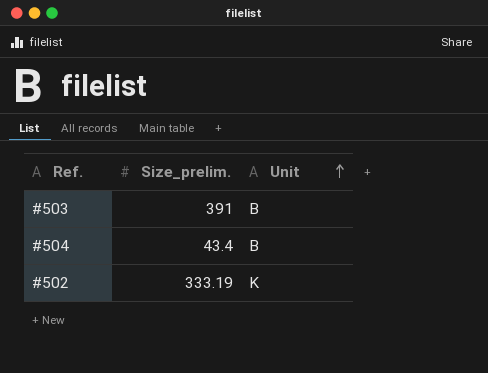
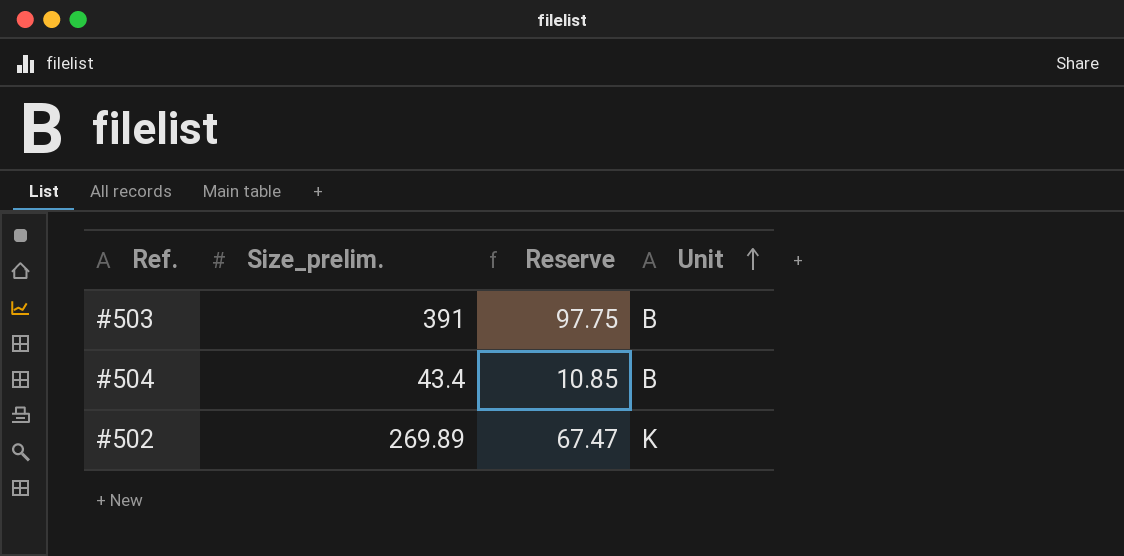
column Reserve | formula: none -> [Size_prelim.] * 0.25
#502 | Size_prelim.: 333.19 -> 269.89

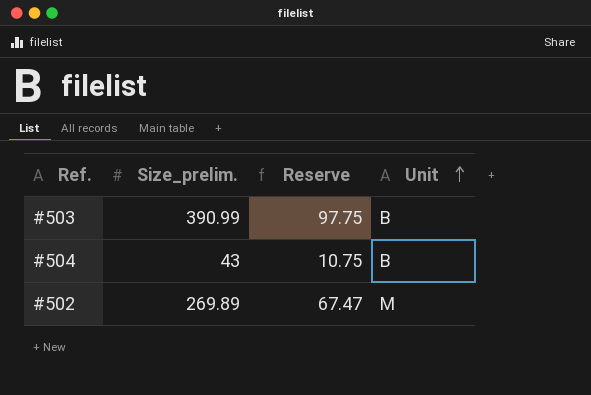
#503 | Size_prelim.: 391 -> 390.99
#504 | Size_prelim.: 43.4 -> 43
#504 | Reserve: 10.85 -> 10.75
#502 | Unit: K -> M

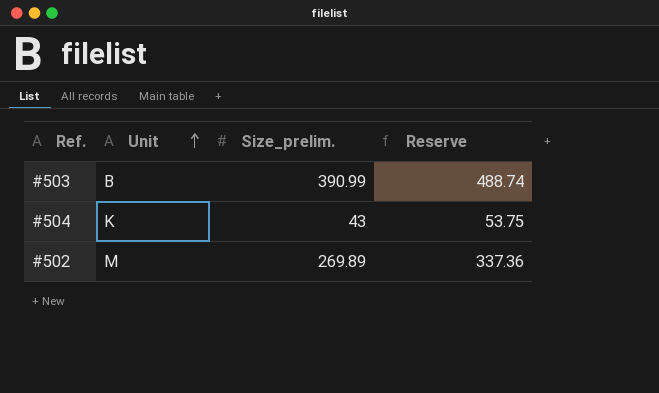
column Unit | position: 4 -> 2
column Reserve | formula: [Size_prelim.] * 0.25 -> [Size_prelim.] * 1.25
#504 | Unit: B -> K

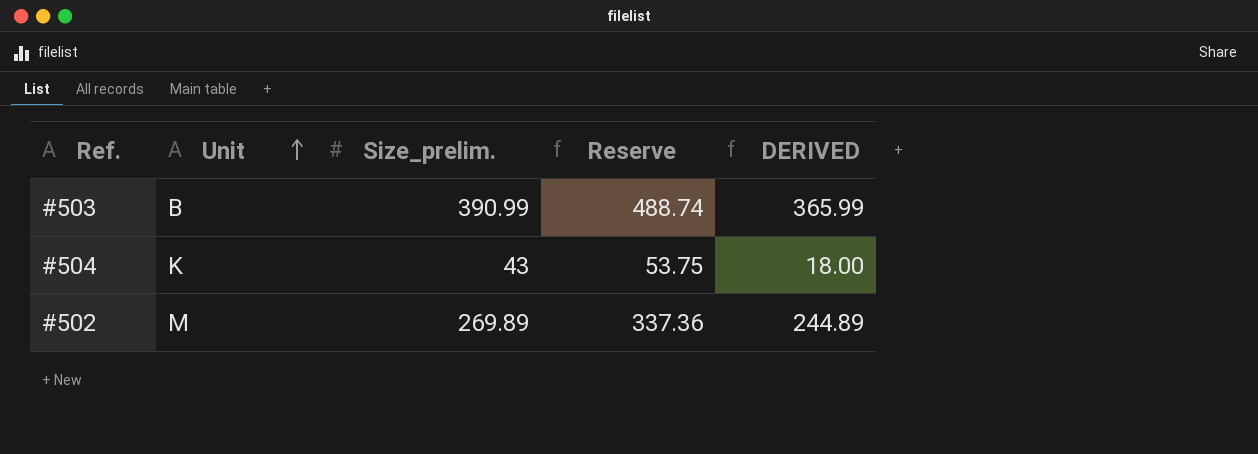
column DERIVED | formula: none -> [Size_prelim.] - 25

